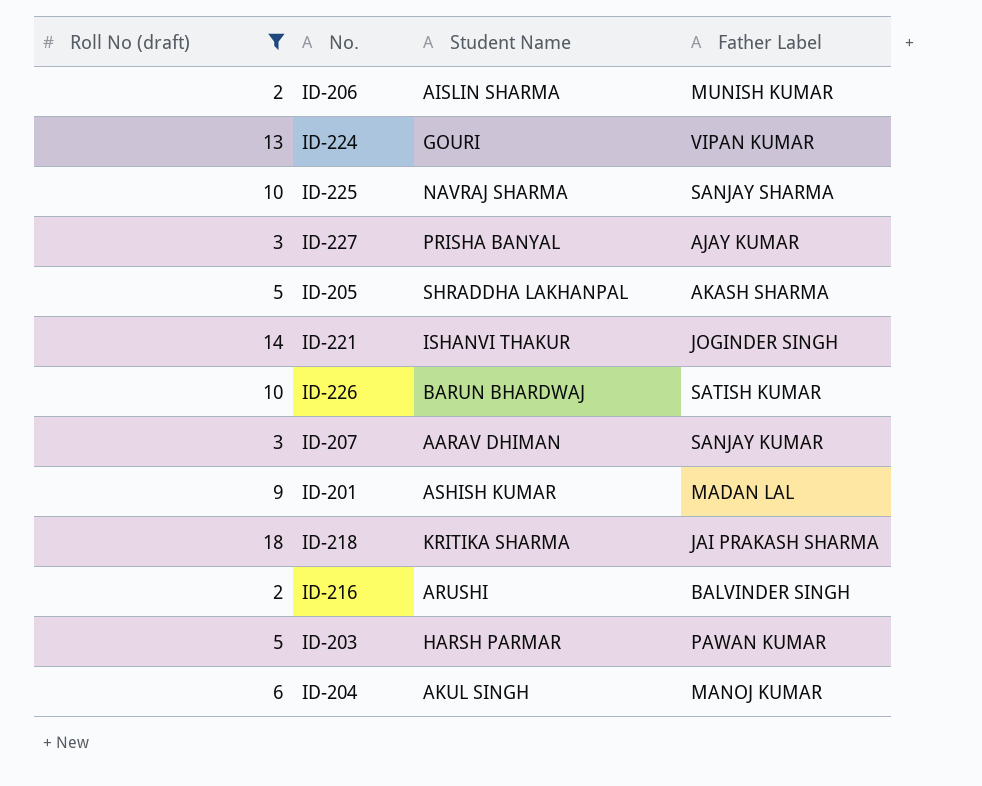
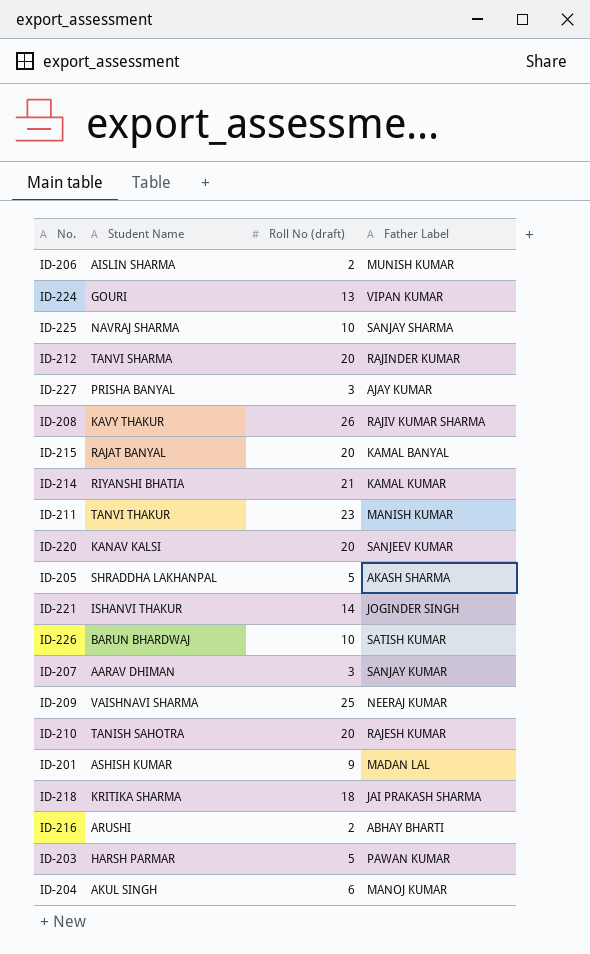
filter: Roll No (draft) <= 18 -> none
column Roll No (draft) | position: 1 -> 3
ID-216 | Father Label: BALVINDER SINGH -> ABHAY BHARTI

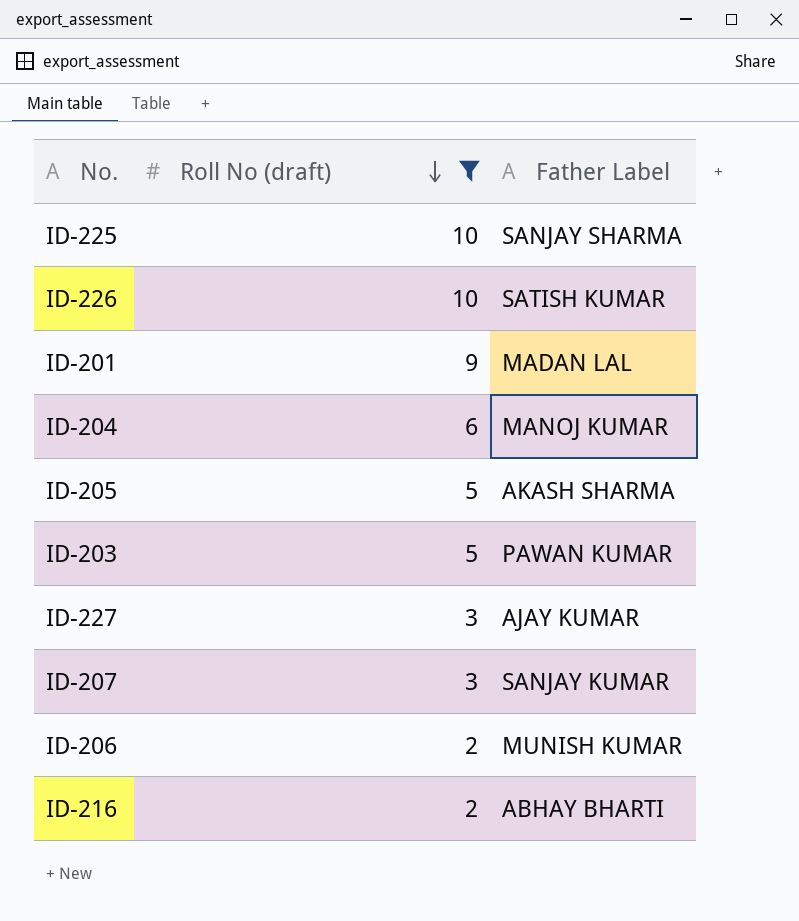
filter: none -> Roll No (draft) <= 10
row order: none -> Roll No (draft) descending
column Student Name | position: 2 -> none

